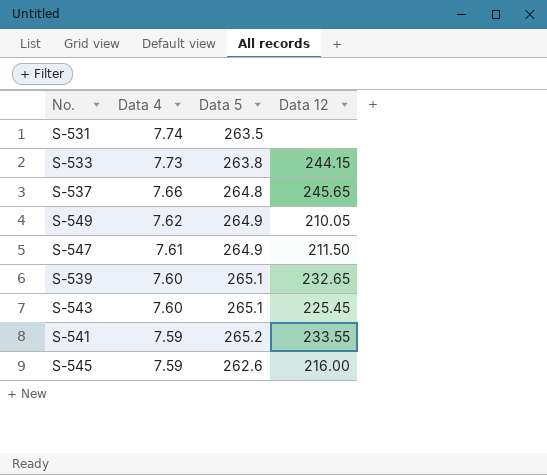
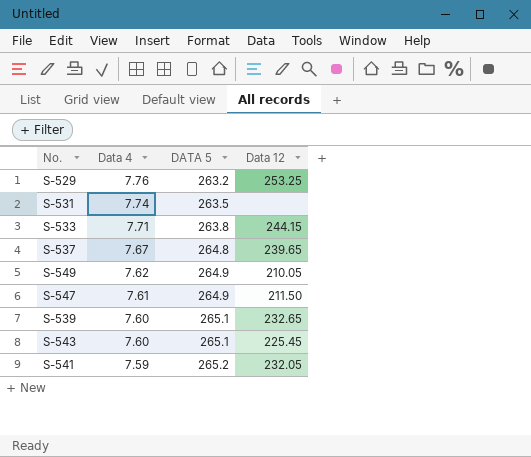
column name: Data 5 -> DATA 5
row S-545: 7.59 | 262.6 | 216.00 -> none
row S-529: none -> 7.76 | 263.2 | 253.25
S-533 | Data 4: 7.73 -> 7.71
S-537 | Data 4: 7.66 -> 7.67
S-537 | Data 12: 245.65 -> 239.65
S-541 | Data 12: 233.55 -> 232.05

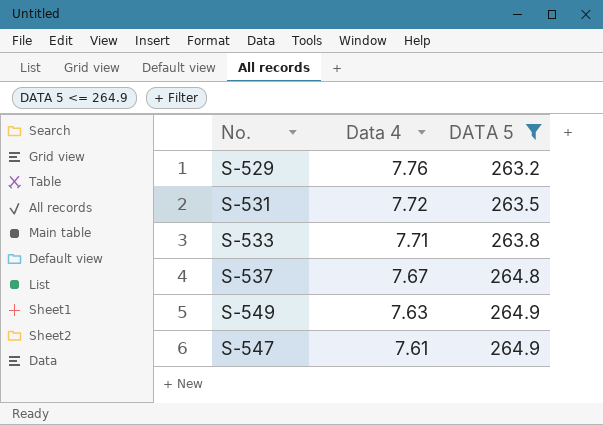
filter: none -> DATA 5 <= 264.9
column Data 12 | position: 4 -> none
S-531 | Data 4: 7.74 -> 7.72
S-549 | Data 4: 7.62 -> 7.63

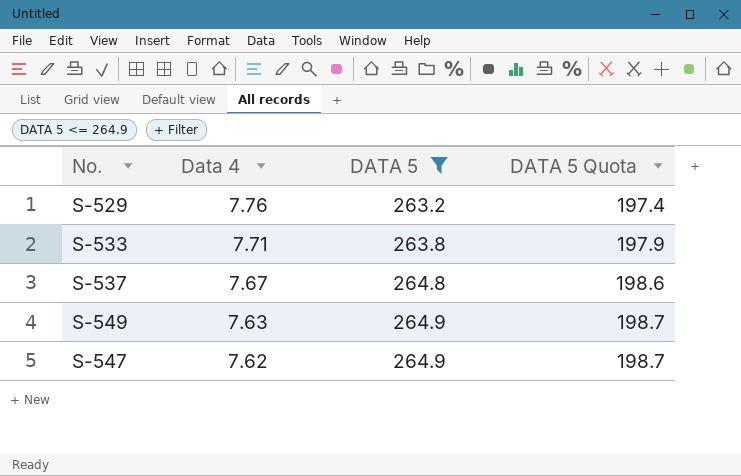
column DATA 5 Quota | formula: none -> [DATA 5] * 0.75
row S-531: 7.72 | 263.5 -> none
S-547 | Data 4: 7.61 -> 7.62

